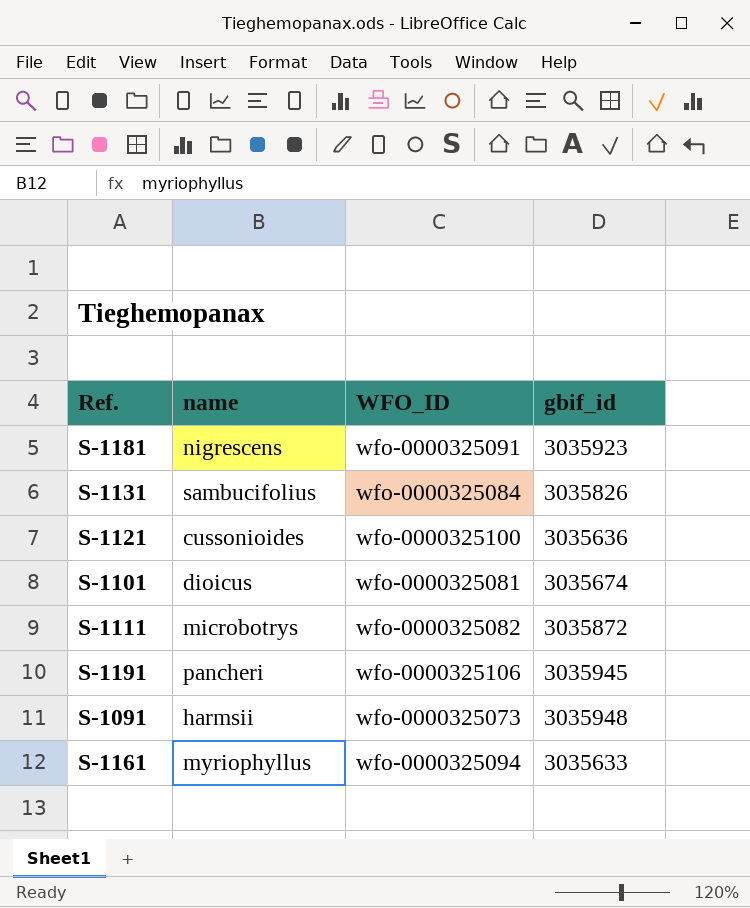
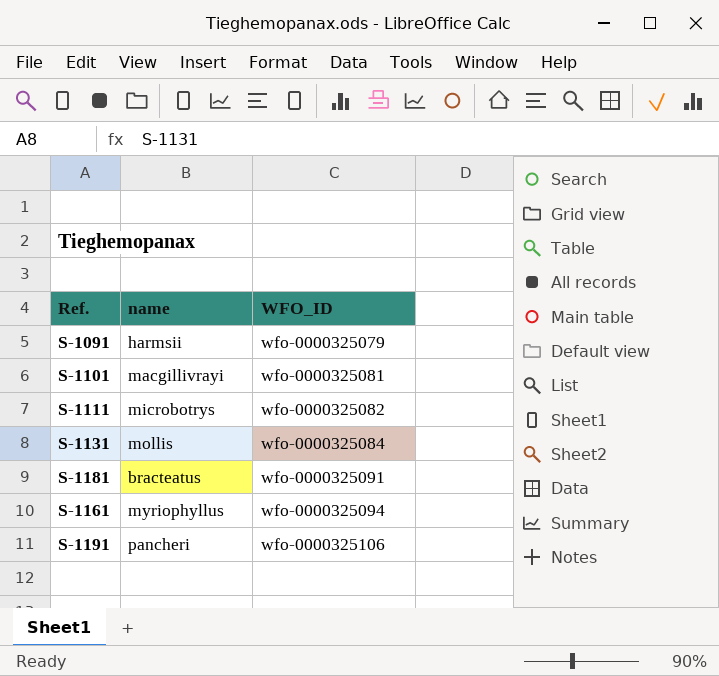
row order: none -> WFO_ID ascending
column gbif_id | position: 4 -> none
row S-1121: cussonioides | wfo-0000325100 | 3035636 -> none
S-1091 | WFO_ID: wfo-0000325073 -> wfo-0000325079
S-1101 | name: dioicus -> macgillivrayi
S-1131 | name: sambucifolius -> mollis
S-1181 | name: nigrescens -> bracteatus

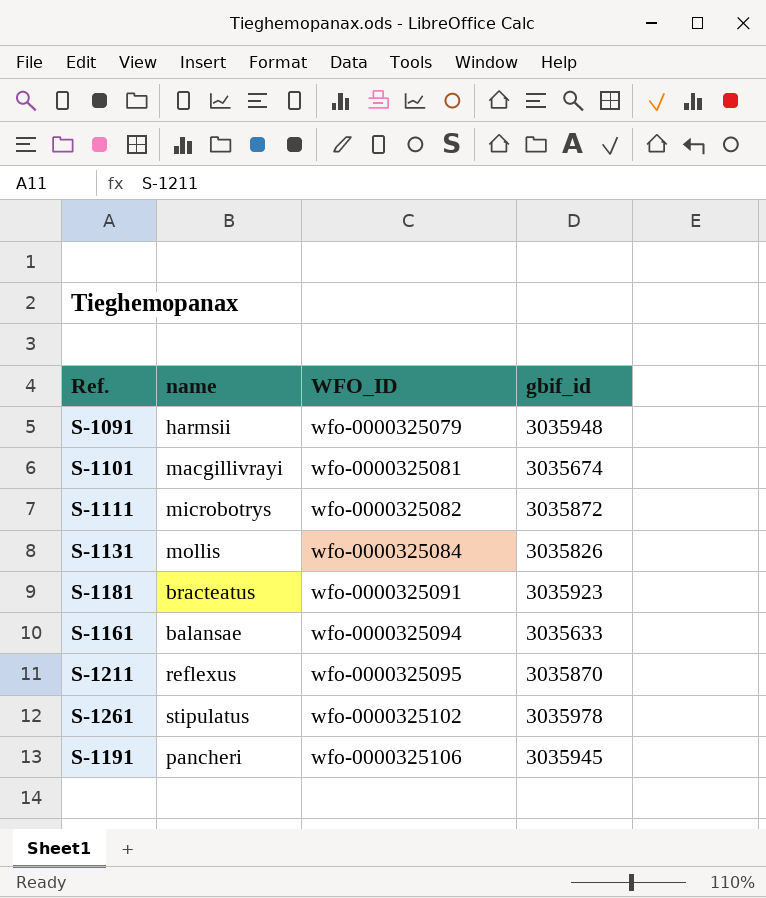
column gbif_id | position: none -> 4
S-1161 | name: myriophyllus -> balansae
row S-1211: none -> reflexus | wfo-0000325095 | 3035870
row S-1261: none -> stipulatus | wfo-0000325102 | 3035978

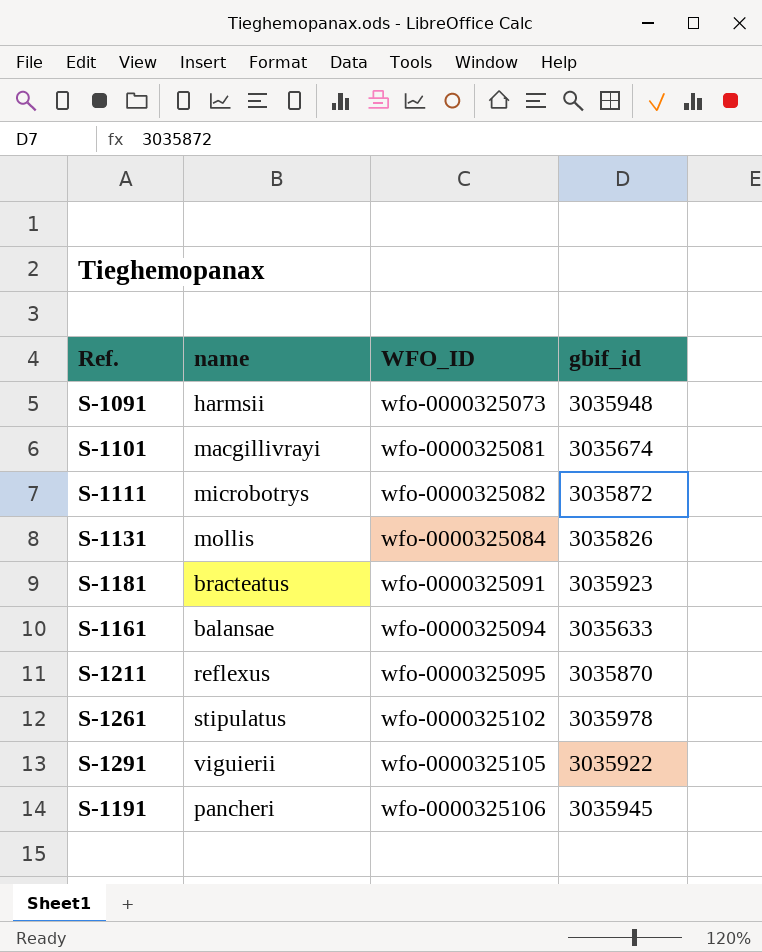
S-1091 | WFO_ID: wfo-0000325079 -> wfo-0000325073
row S-1291: none -> viguierii | wfo-0000325105 | 3035922

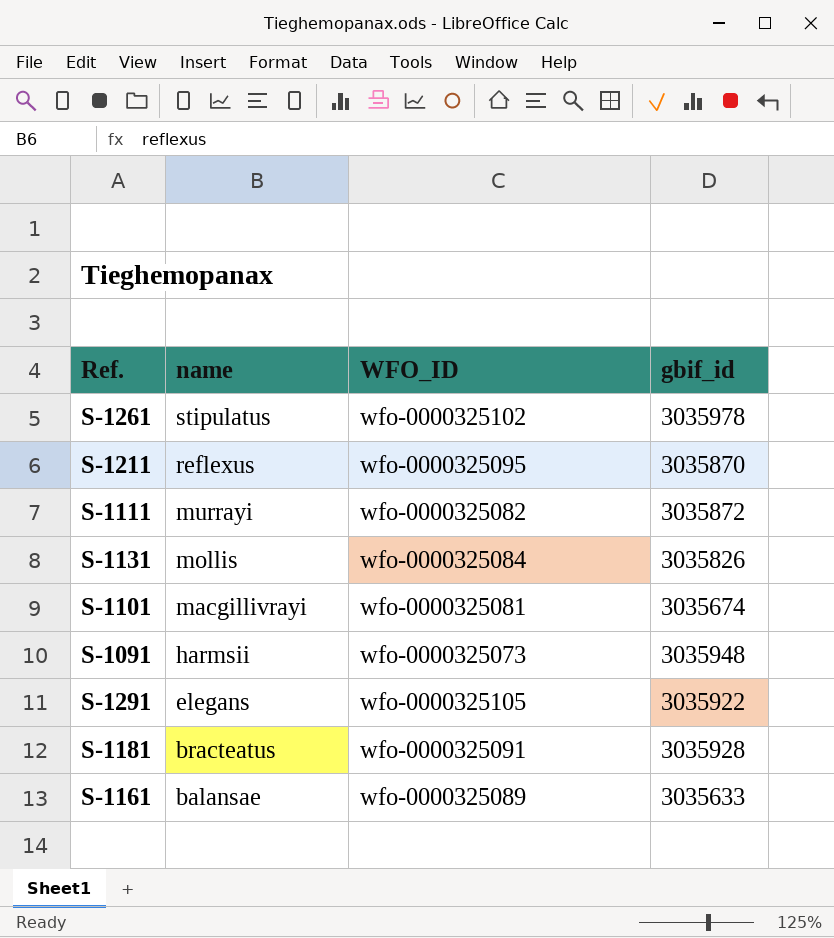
row order: WFO_ID ascending -> name descending
row S-1191: pancheri | wfo-0000325106 | 3035945 -> none
S-1111 | name: microbotrys -> murrayi
S-1291 | name: viguierii -> elegans
S-1181 | gbif_id: 3035923 -> 3035928
S-1161 | WFO_ID: wfo-0000325094 -> wfo-0000325089

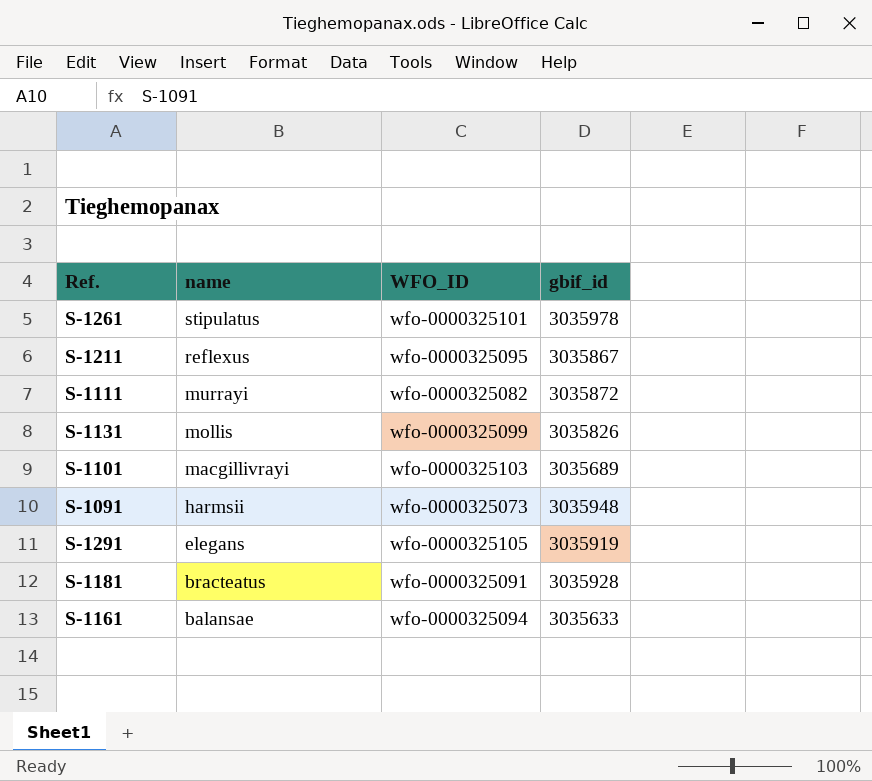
S-1261 | WFO_ID: wfo-0000325102 -> wfo-0000325101
S-1211 | gbif_id: 3035870 -> 3035867
S-1131 | WFO_ID: wfo-0000325084 -> wfo-0000325099
S-1101 | WFO_ID: wfo-0000325081 -> wfo-0000325103
S-1101 | gbif_id: 3035674 -> 3035689
S-1291 | gbif_id: 3035922 -> 3035919
S-1161 | WFO_ID: wfo-0000325089 -> wfo-0000325094

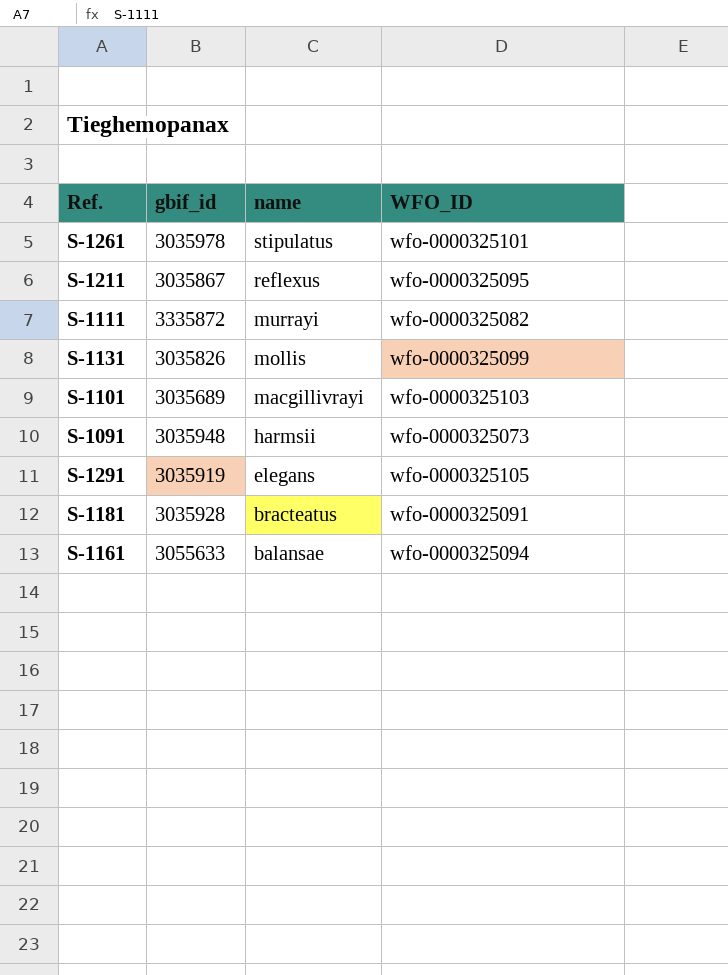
column gbif_id | position: 4 -> 2
S-1111 | gbif_id: 3035872 -> 3335872
S-1161 | gbif_id: 3035633 -> 3055633

